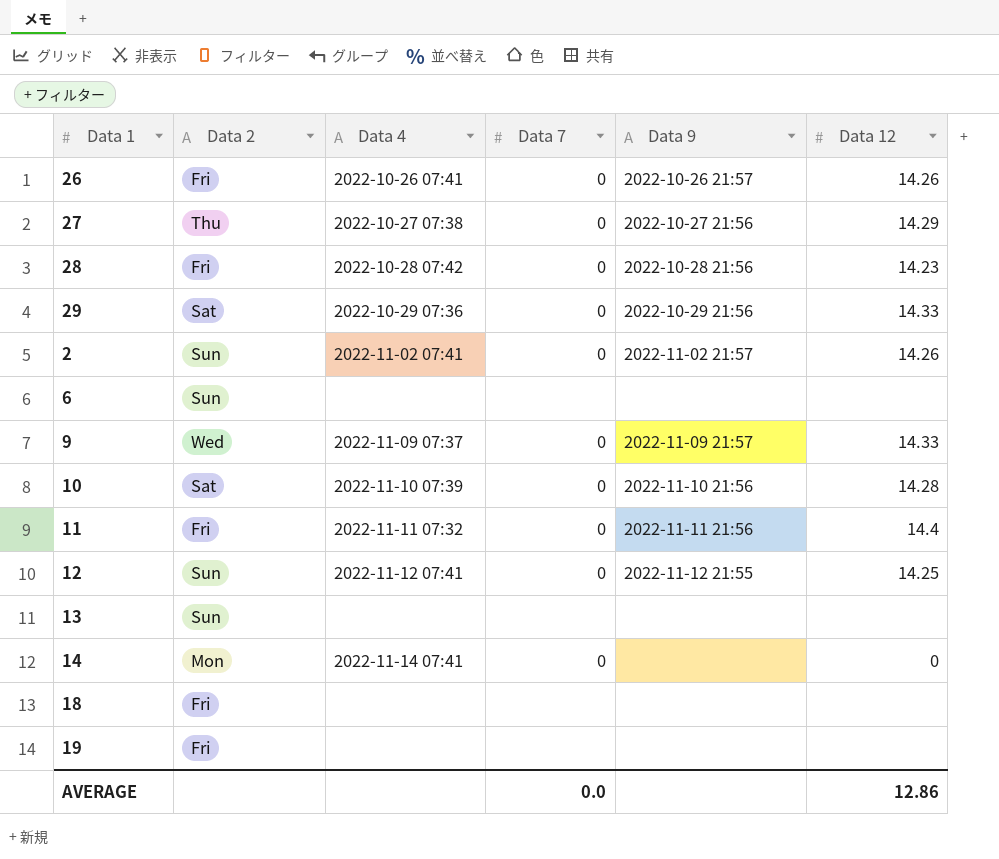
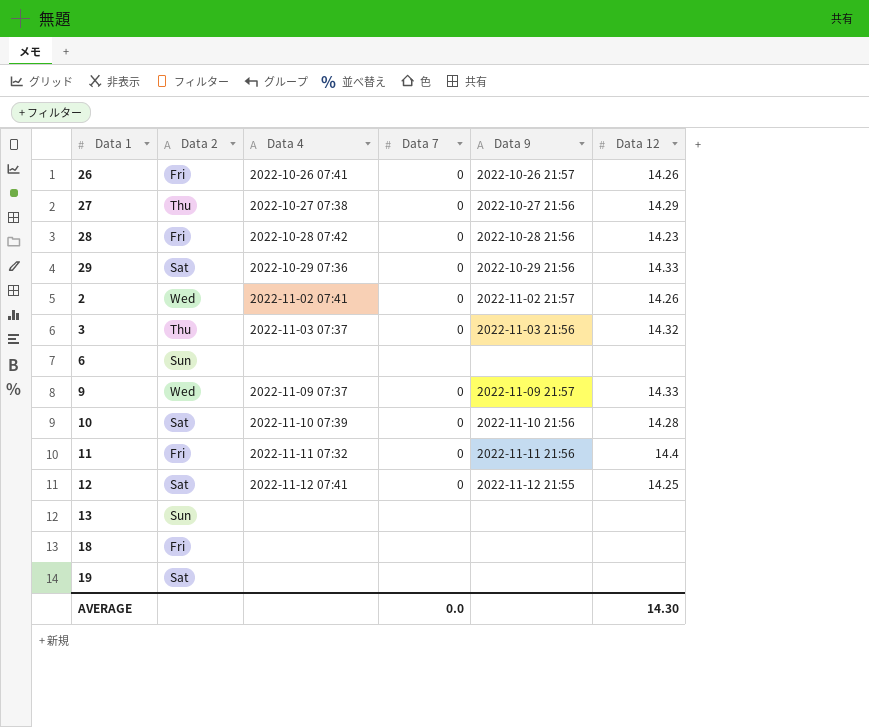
row 14: Mon | 2022-11-14 07:41 | 0 | none | 0 -> none
2 | Data 2: Sun -> Wed
row 3: none -> Thu | 2022-11-03 07:37 | 0 | 2022-11-03 21:56 | 14.32
12 | Data 2: Sun -> Sat
19 | Data 2: Fri -> Sat
AVERAGE | Data 12: 12.86 -> 14.30

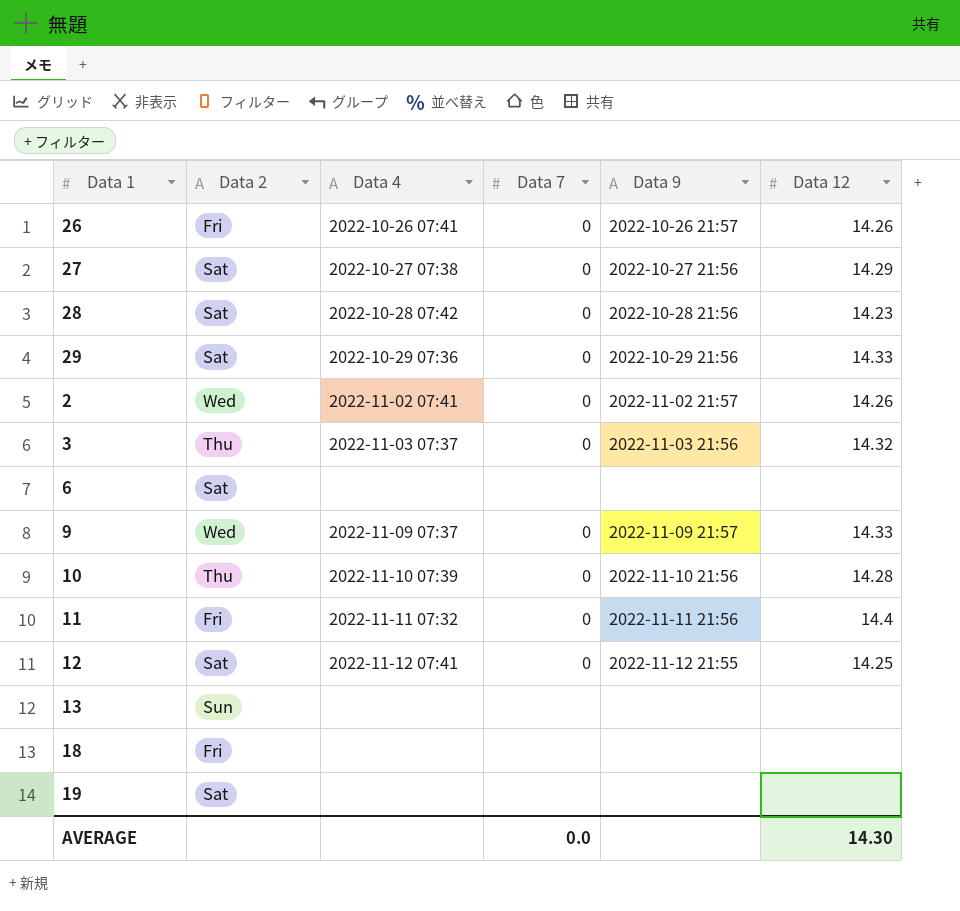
27 | Data 2: Thu -> Sat
28 | Data 2: Fri -> Sat
6 | Data 2: Sun -> Sat
10 | Data 2: Sat -> Thu

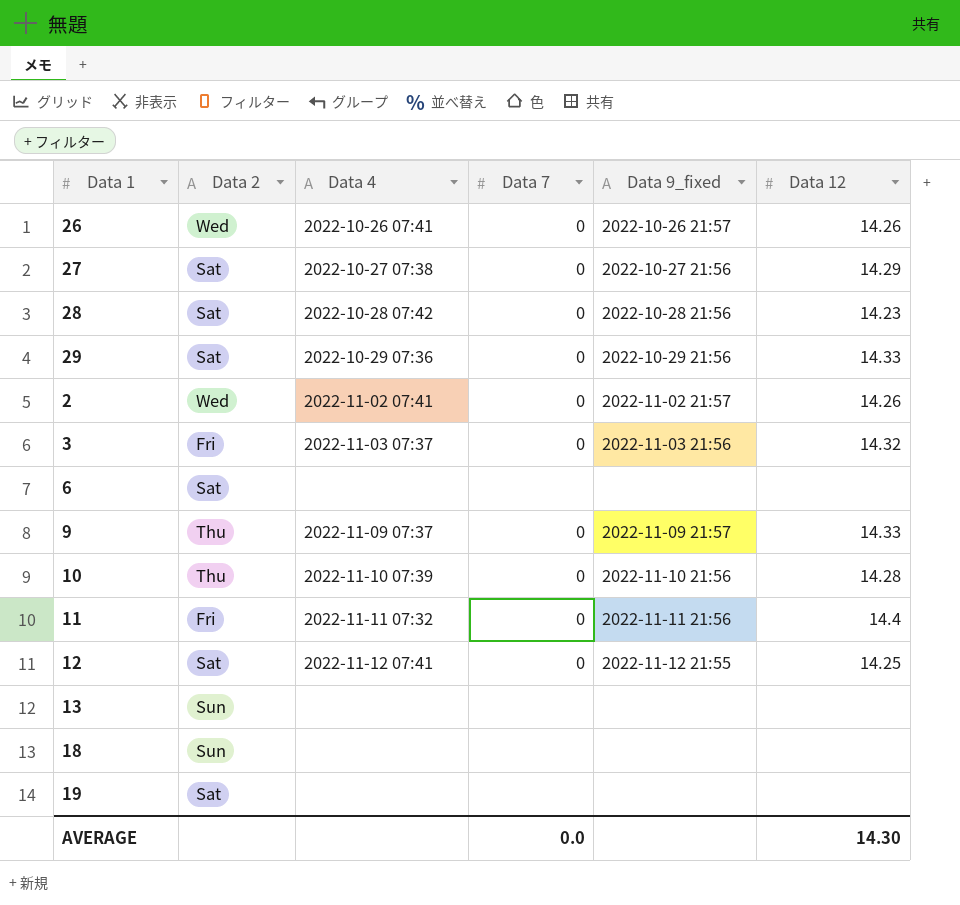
column name: Data 9 -> Data 9_fixed
26 | Data 2: Fri -> Wed
3 | Data 2: Thu -> Fri
9 | Data 2: Wed -> Thu
18 | Data 2: Fri -> Sun

